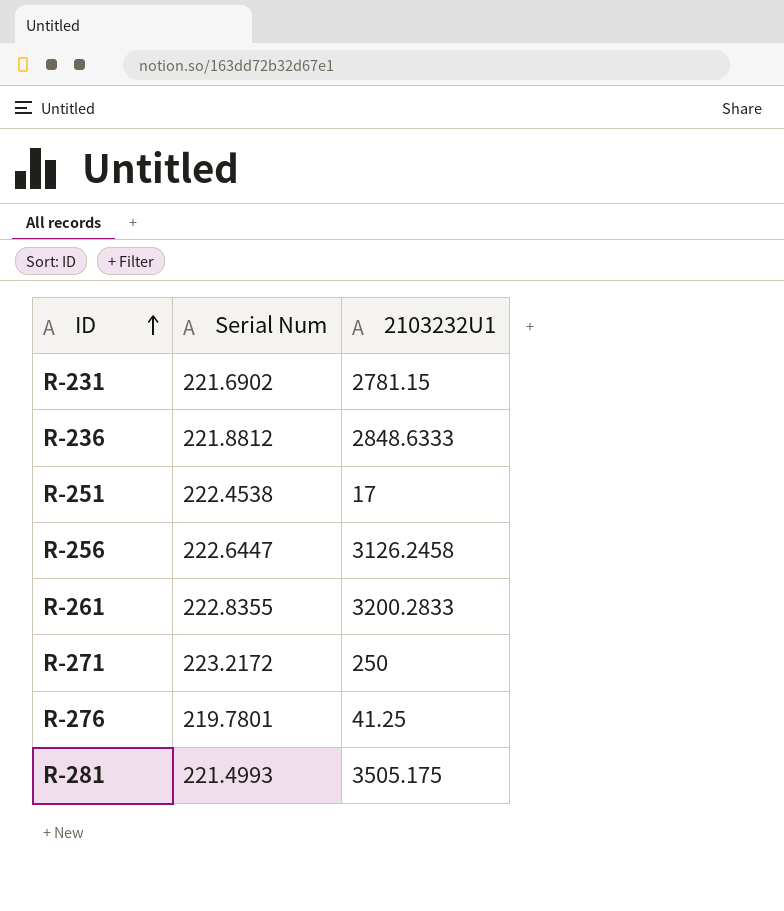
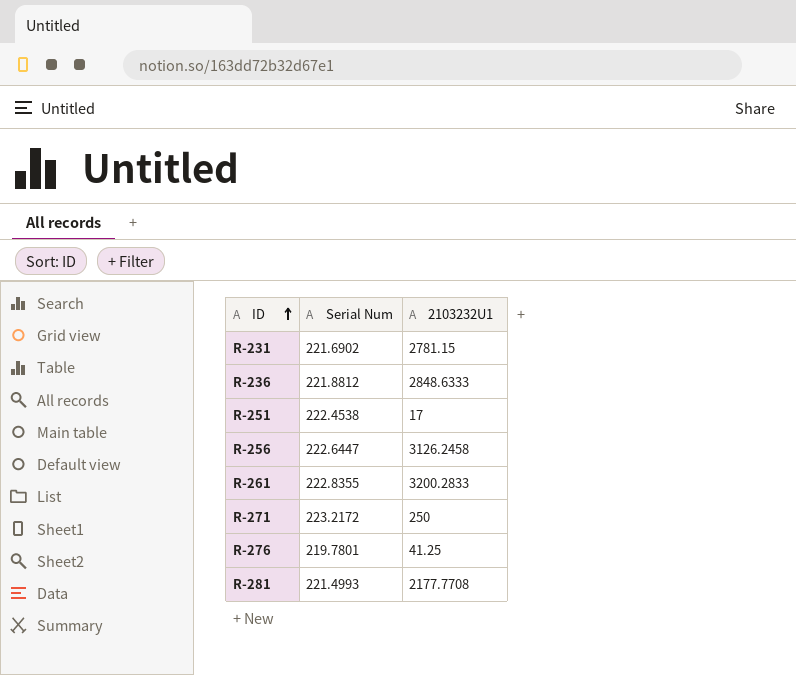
R-281 | 2103232U1: 3505.175 -> 2177.7708

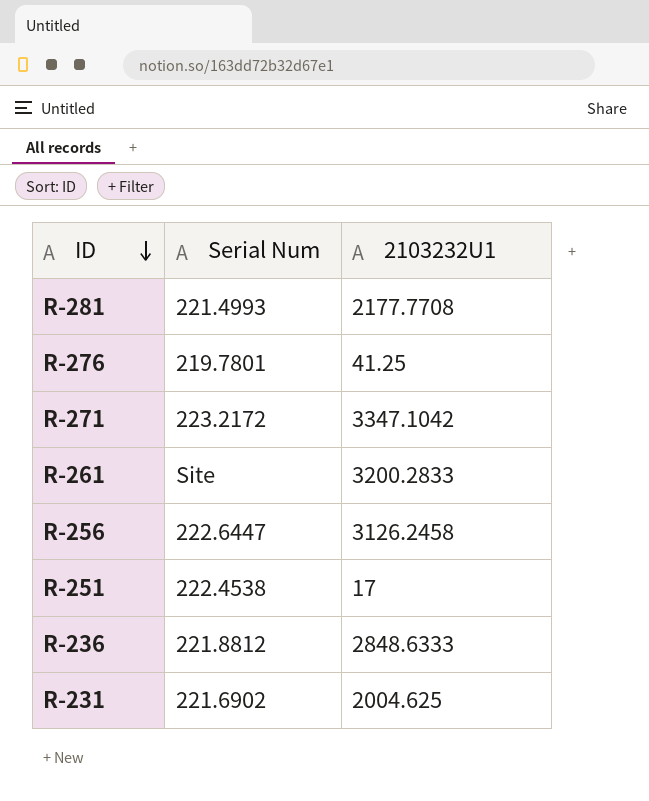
row order: ID ascending -> ID descending
R-271 | 2103232U1: 250 -> 3347.1042
R-261 | Serial Num: 222.8355 -> Site
R-231 | 2103232U1: 2781.15 -> 2004.625

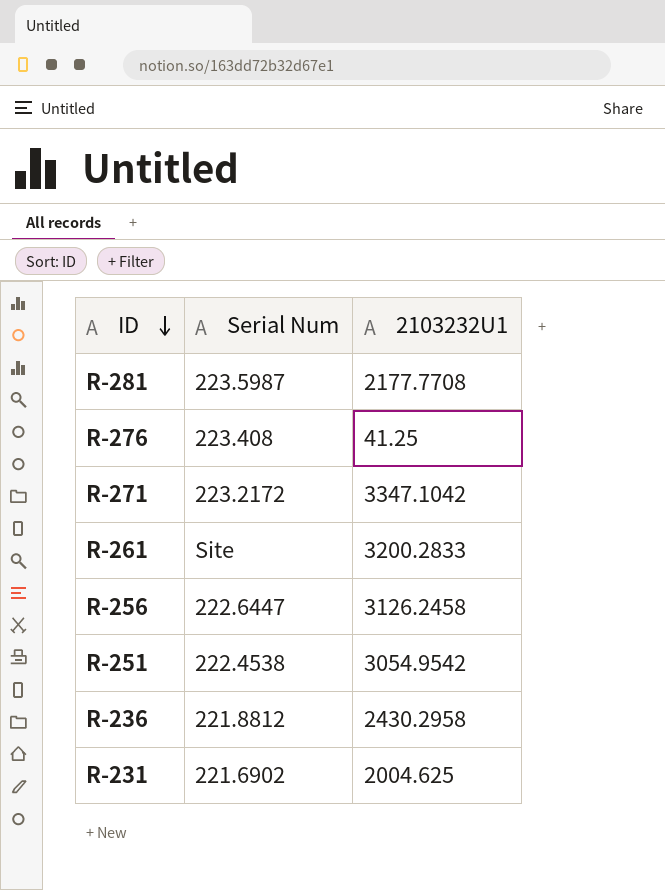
R-281 | Serial Num: 221.4993 -> 223.5987
R-276 | Serial Num: 219.7801 -> 223.408
R-251 | 2103232U1: 17 -> 3054.9542
R-236 | 2103232U1: 2848.6333 -> 2430.2958

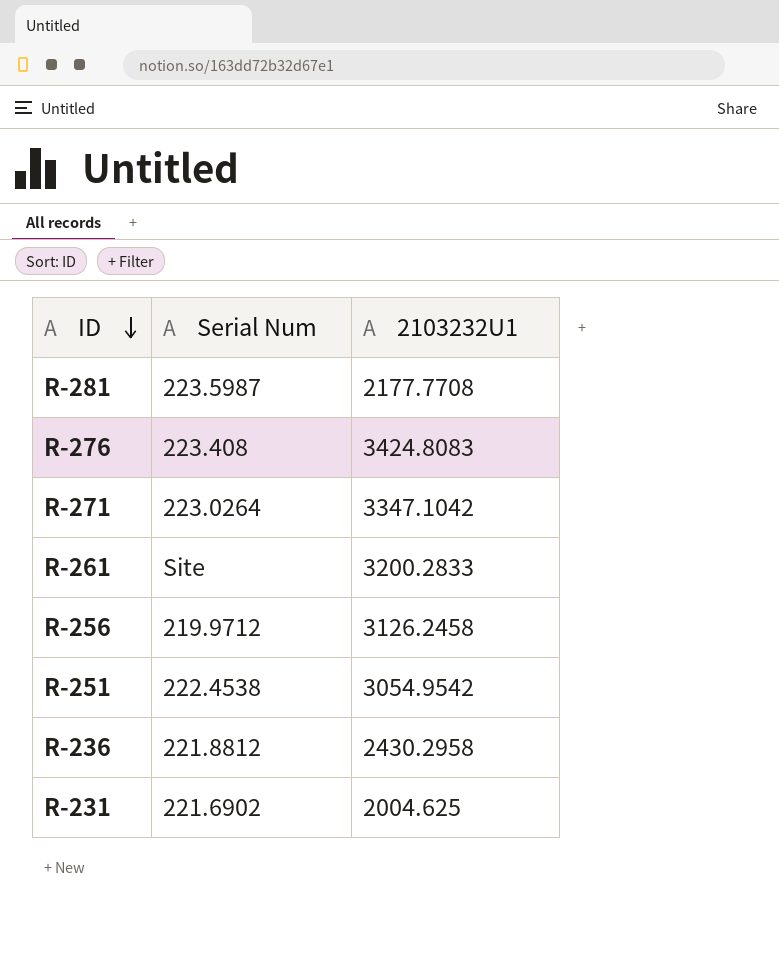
R-276 | 2103232U1: 41.25 -> 3424.8083
R-271 | Serial Num: 223.2172 -> 223.0264
R-256 | Serial Num: 222.6447 -> 219.9712

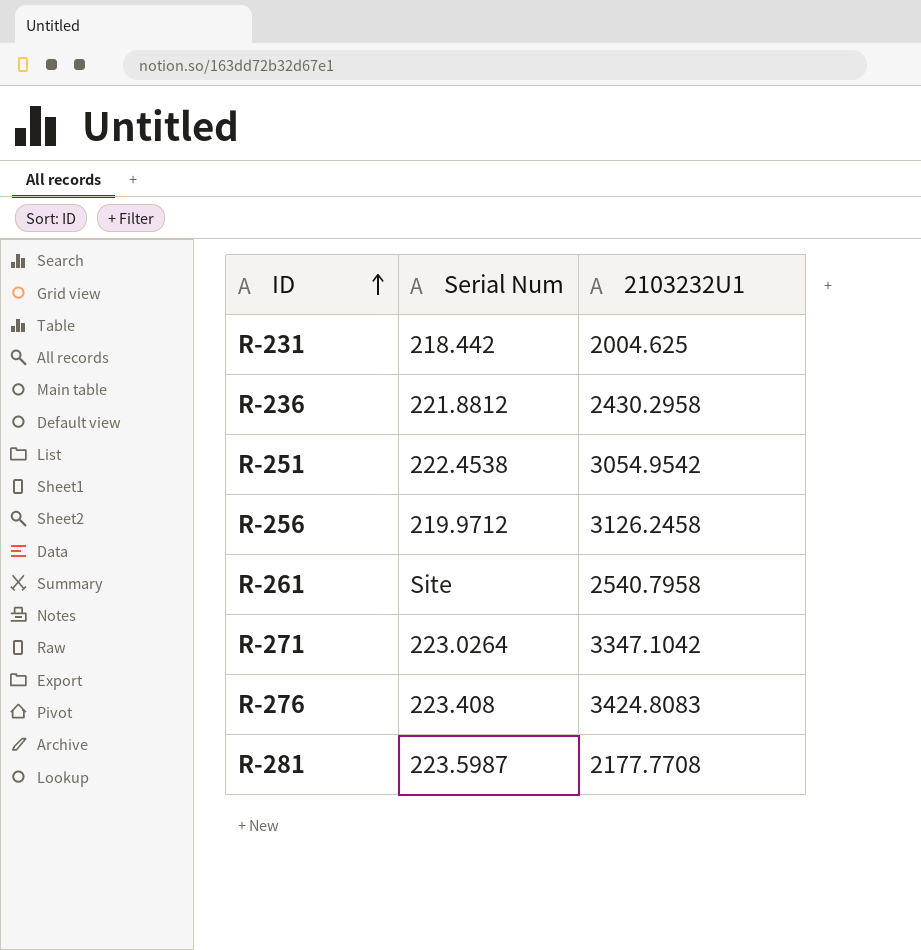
row order: ID descending -> ID ascending
R-231 | Serial Num: 221.6902 -> 218.442
R-261 | 2103232U1: 3200.2833 -> 2540.7958

